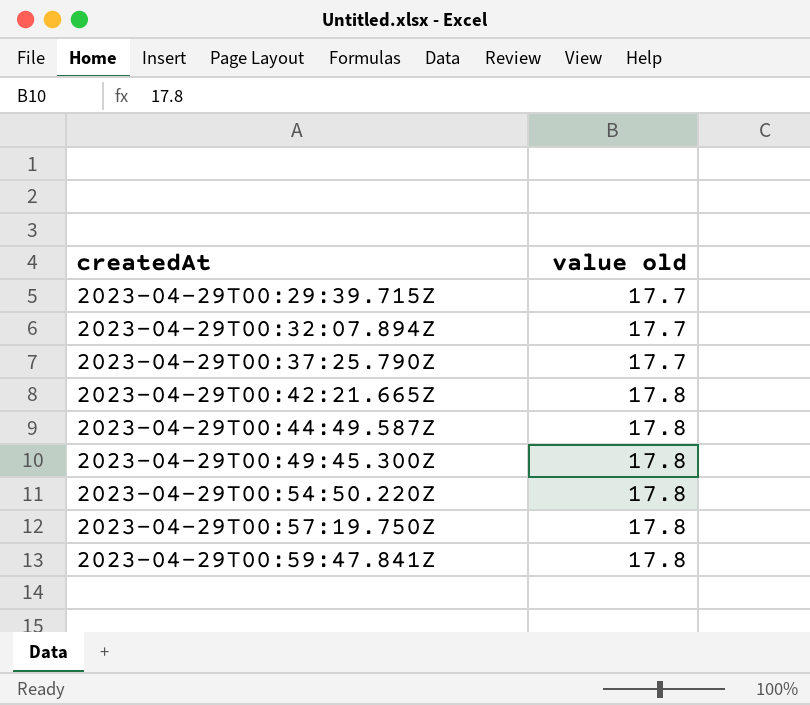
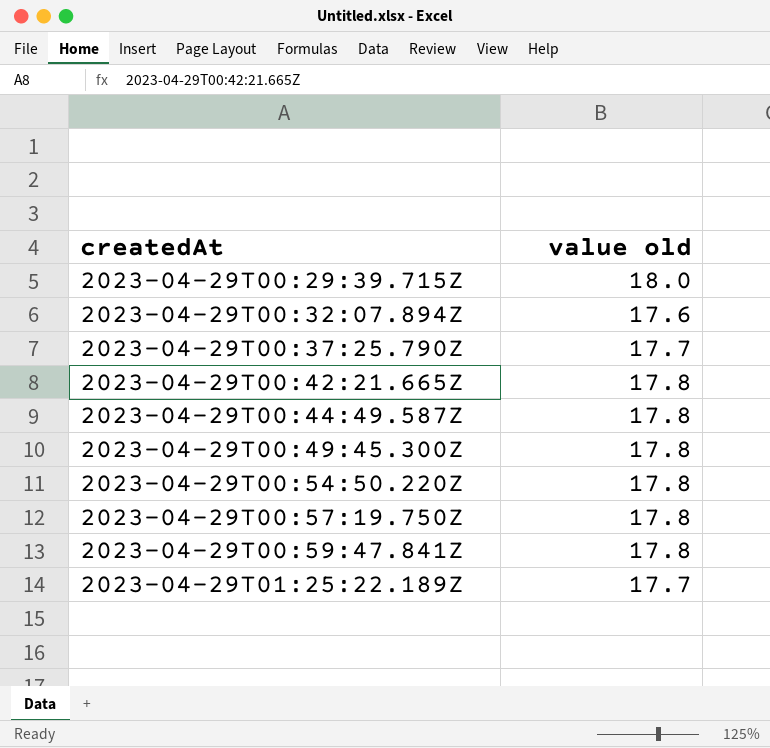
2023-04-29T00:29:39.715Z | value old: 17.7 -> 18.0
2023-04-29T00:32:07.894Z | value old: 17.7 -> 17.6
row 2023-04-29T01:25:22.189Z: none -> 17.7

